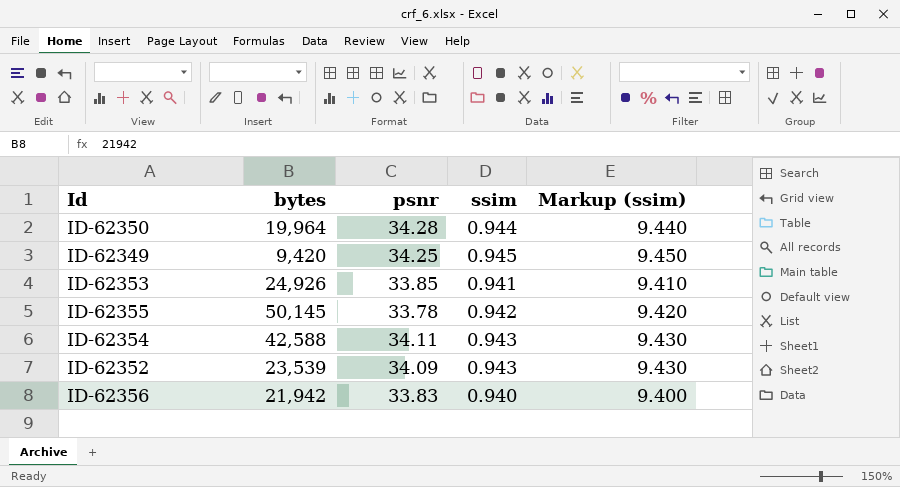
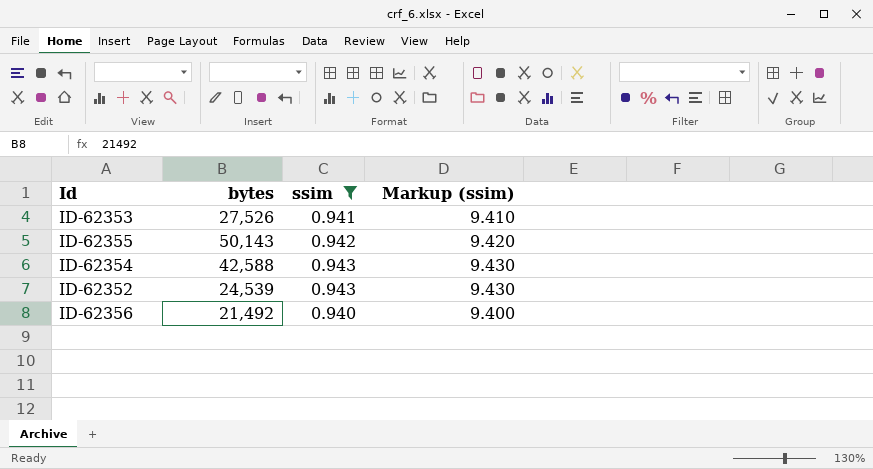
filter: none -> ssim <= 0.943
column psnr | position: 3 -> none
ID-62353 | bytes: 24,926 -> 27,526
ID-62355 | bytes: 50,145 -> 50,143
ID-62352 | bytes: 23,539 -> 24,539
ID-62356 | bytes: 21,942 -> 21,492

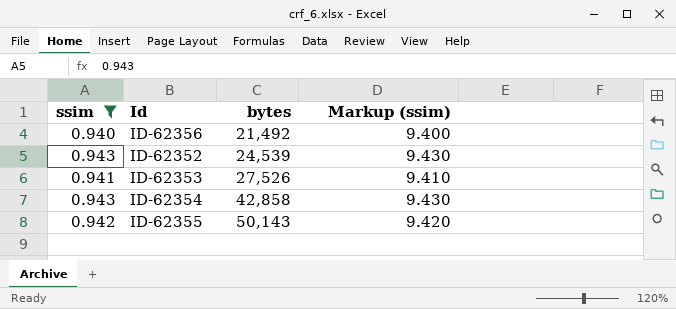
row order: none -> bytes ascending
column ssim | position: 3 -> 1
ID-62354 | bytes: 42,588 -> 42,858

